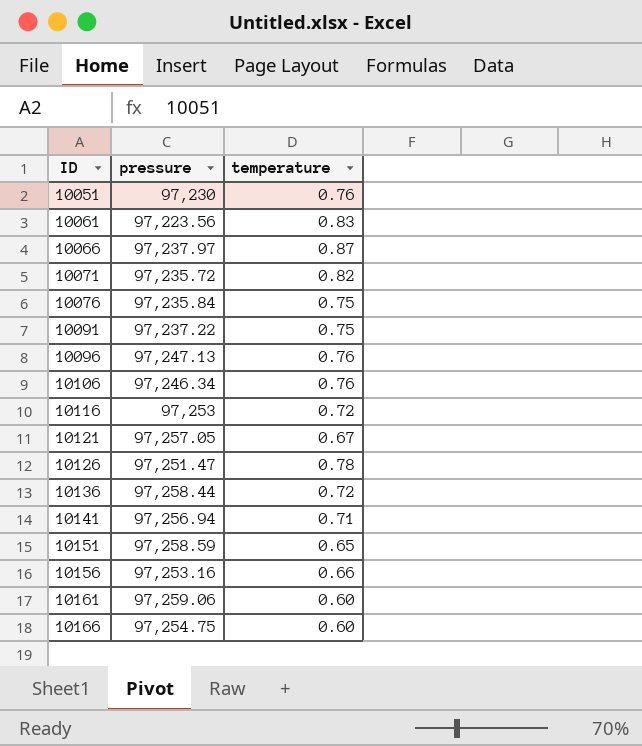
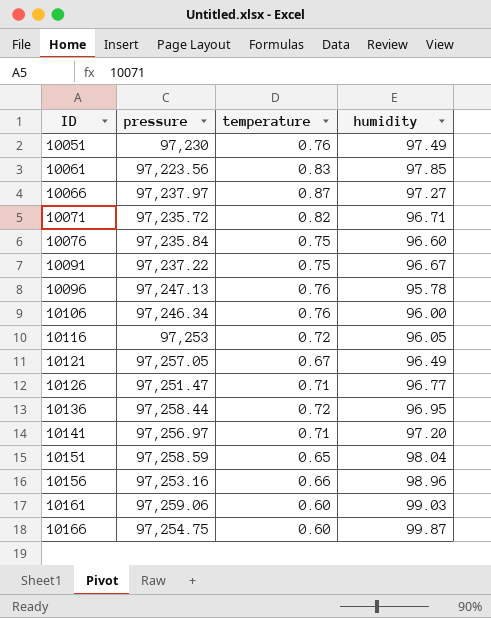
column humidity | position: none -> 4
10126 | temperature: 0.78 -> 0.71
10141 | pressure: 97,256.94 -> 97,256.97

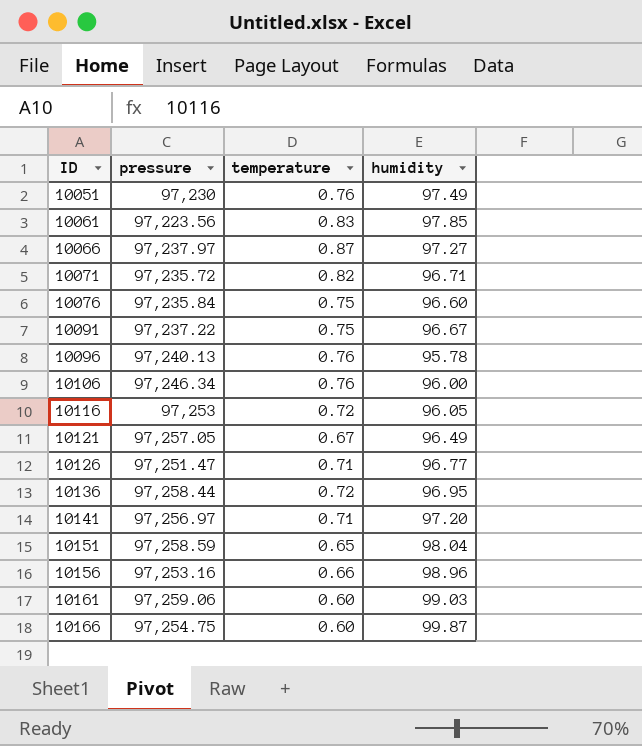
10096 | pressure: 97,247.13 -> 97,240.13

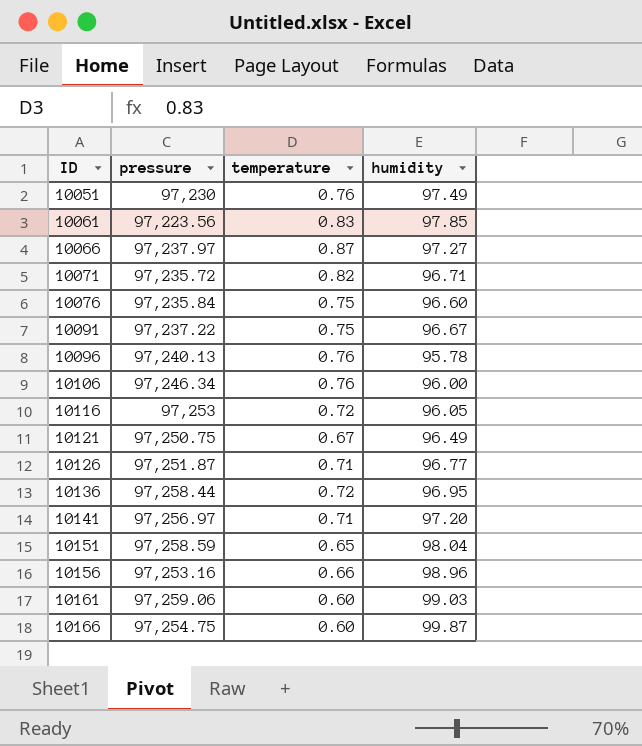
10121 | pressure: 97,257.05 -> 97,250.75
10126 | pressure: 97,251.47 -> 97,251.87

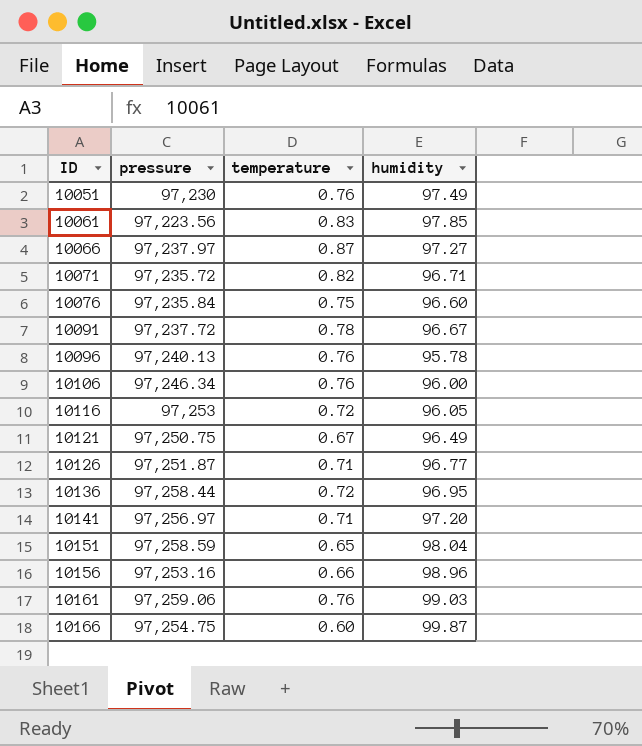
10091 | pressure: 97,237.22 -> 97,237.72
10091 | temperature: 0.75 -> 0.78
10161 | temperature: 0.60 -> 0.76

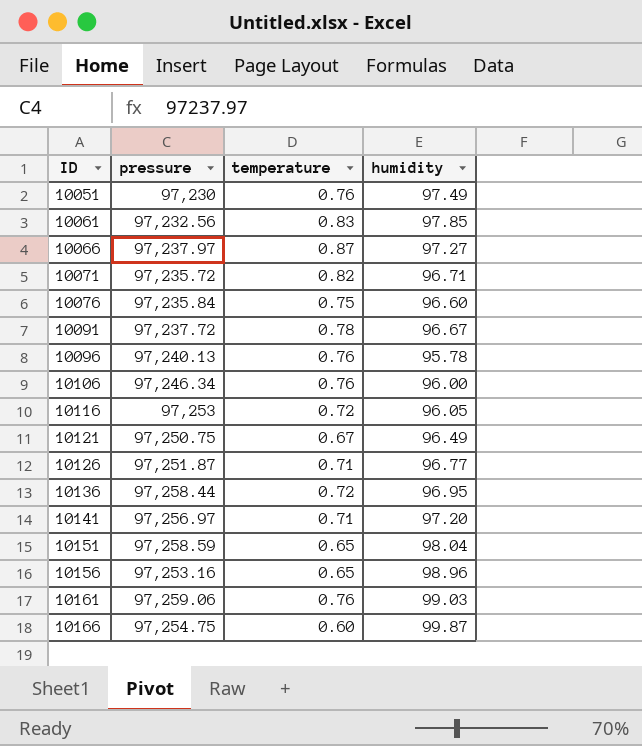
10061 | pressure: 97,223.56 -> 97,232.56
10156 | temperature: 0.66 -> 0.65

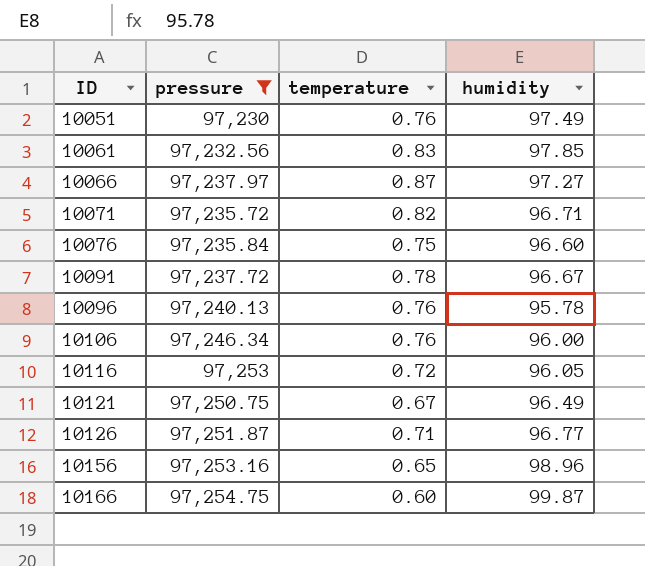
filter: none -> pressure <= 97,254.75

